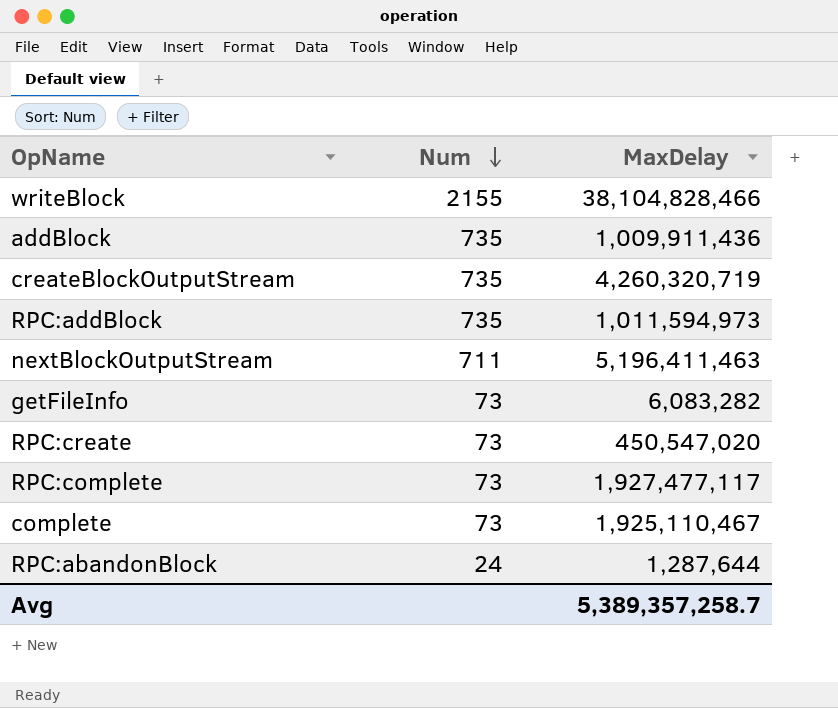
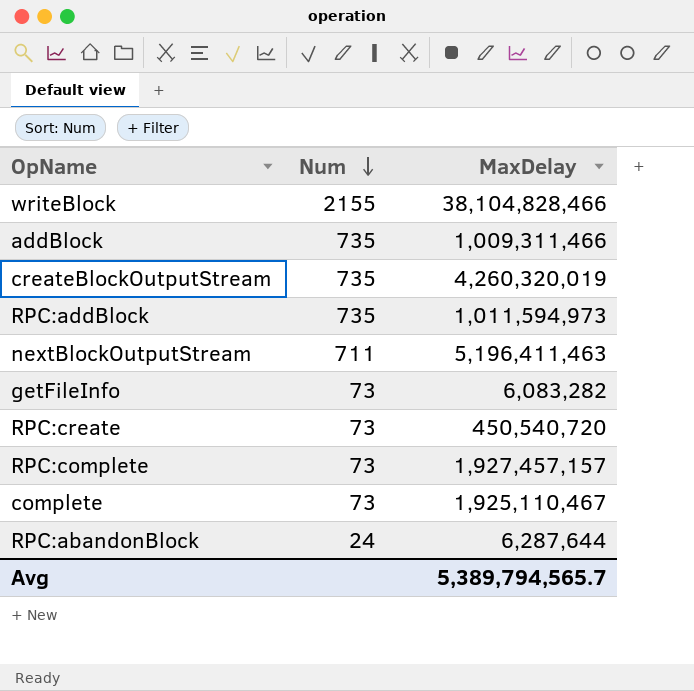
addBlock | MaxDelay: 1,009,911,436 -> 1,009,311,466
createBlockOutputStream | MaxDelay: 4,260,320,719 -> 4,260,320,019
RPC:create | MaxDelay: 450,547,020 -> 450,540,720
RPC:complete | MaxDelay: 1,927,477,117 -> 1,927,457,157
RPC:abandonBlock | MaxDelay: 1,287,644 -> 6,287,644
Avg | MaxDelay: 5,389,357,258.7 -> 5,389,794,565.7

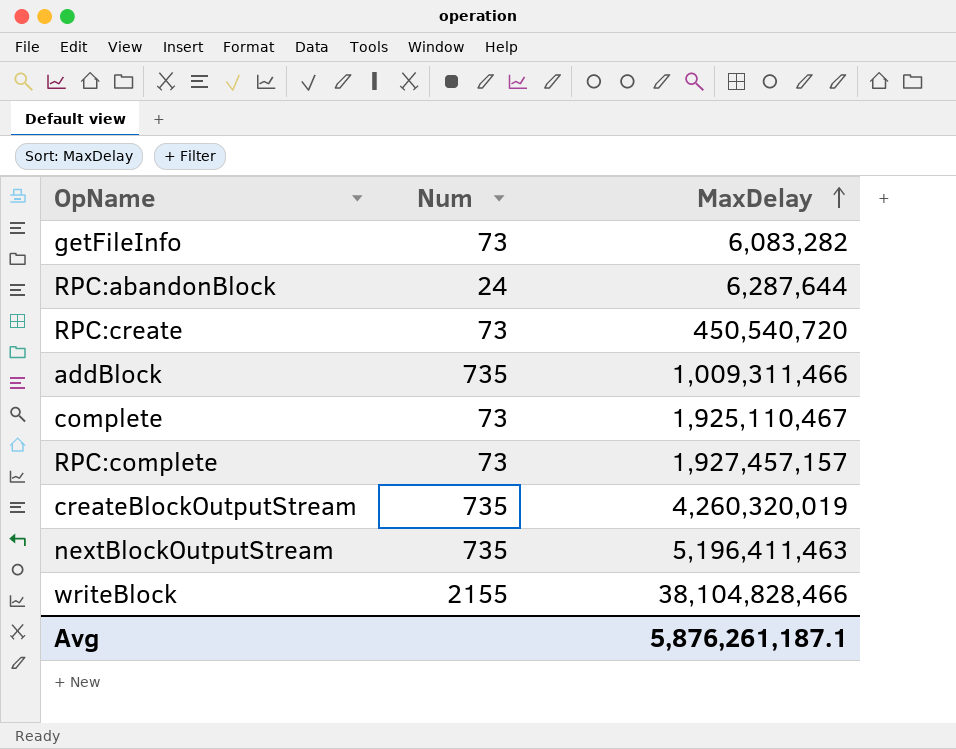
row order: Num descending -> MaxDelay ascending
row RPC:addBlock: 735 | 1,011,594,973 -> none
nextBlockOutputStream | Num: 711 -> 735
Avg | MaxDelay: 5,389,794,565.7 -> 5,876,261,187.1

